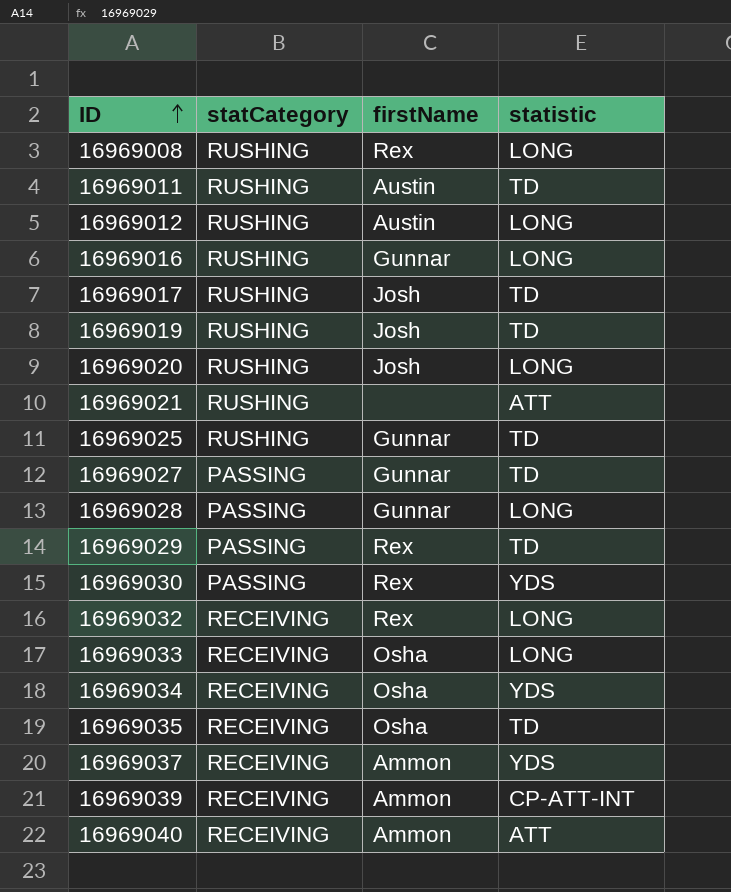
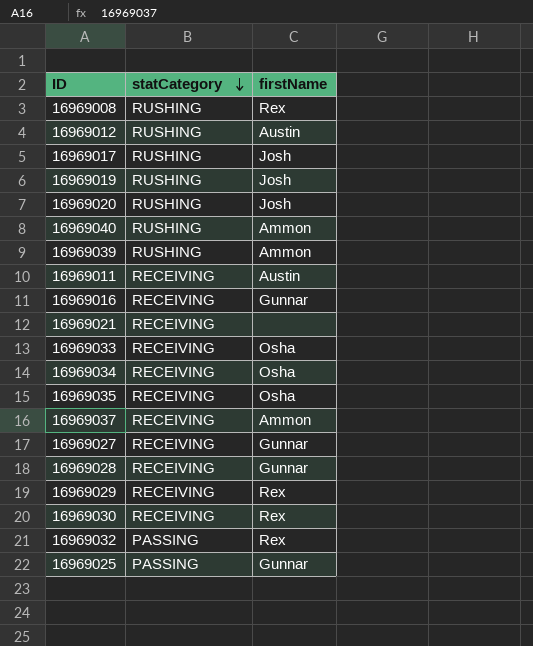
row order: ID ascending -> statCategory descending
column statistic | position: 4 -> none
16969040 | statCategory: RECEIVING -> RUSHING
16969039 | statCategory: RECEIVING -> RUSHING
16969011 | statCategory: RUSHING -> RECEIVING
16969016 | statCategory: RUSHING -> RECEIVING
16969021 | statCategory: RUSHING -> RECEIVING
16969027 | statCategory: PASSING -> RECEIVING
16969028 | statCategory: PASSING -> RECEIVING
16969029 | statCategory: PASSING -> RECEIVING
16969030 | statCategory: PASSING -> RECEIVING
16969032 | statCategory: RECEIVING -> PASSING
16969025 | statCategory: RUSHING -> PASSING

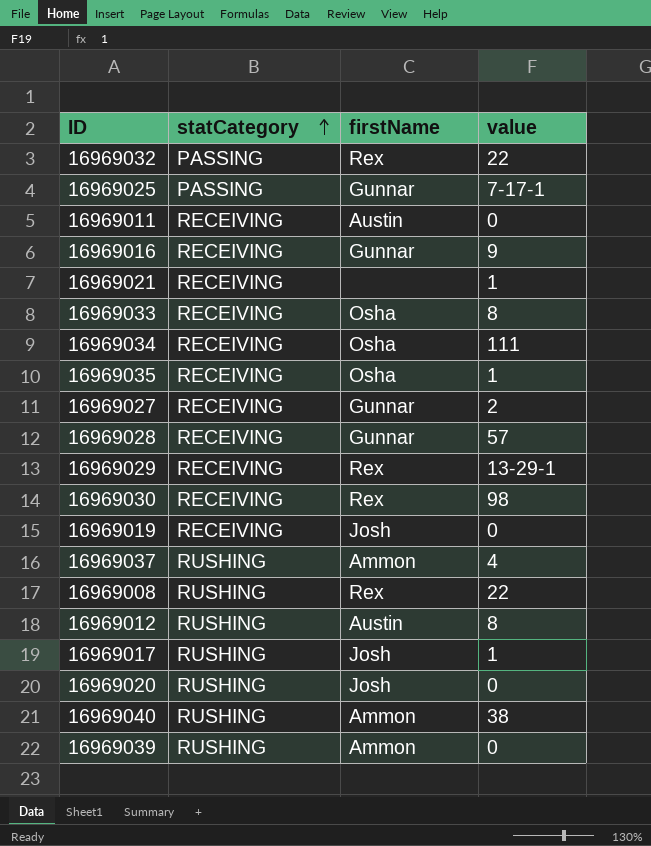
row order: statCategory descending -> statCategory ascending
column value | position: none -> 4
16969019 | statCategory: RUSHING -> RECEIVING
16969037 | statCategory: RECEIVING -> RUSHING

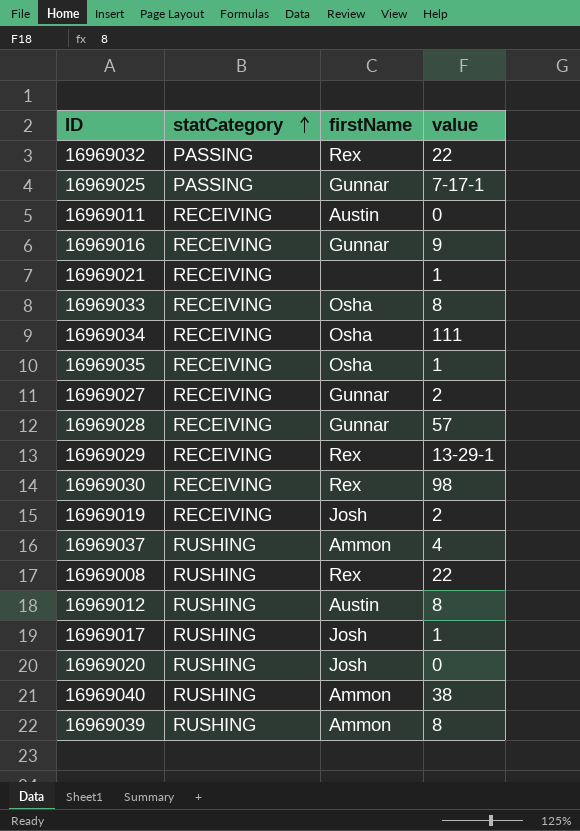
16969019 | value: 0 -> 2
16969039 | value: 0 -> 8

